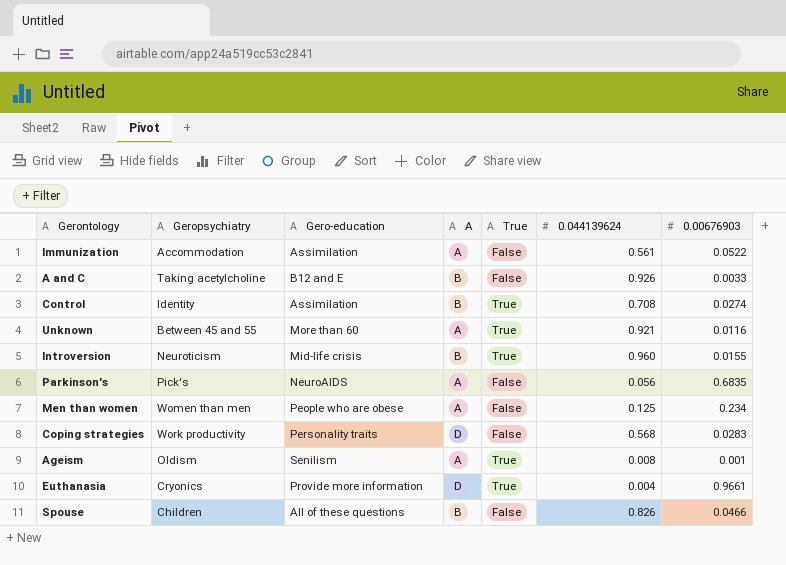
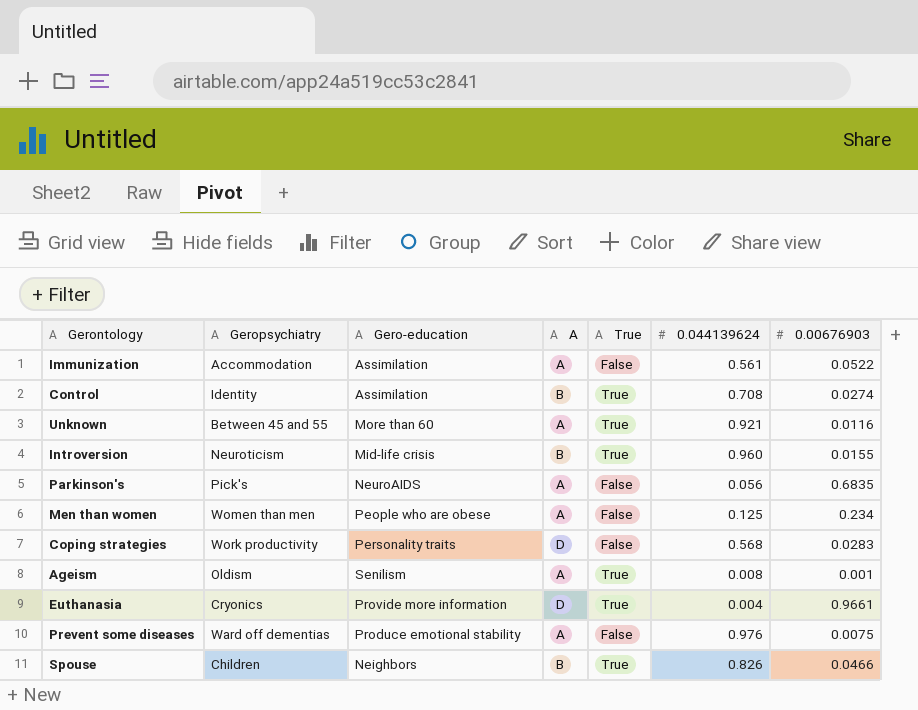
row A and C: Taking acetylcholine | B12 and E | B | False | 0.926 | 0.0033 -> none
row Prevent some diseases: none -> Ward off dementias | Produce emotional stability | A | False | 0.976 | 0.0075
Spouse | Gero-education: All of these questions -> Neighbors
Spouse | True: False -> True

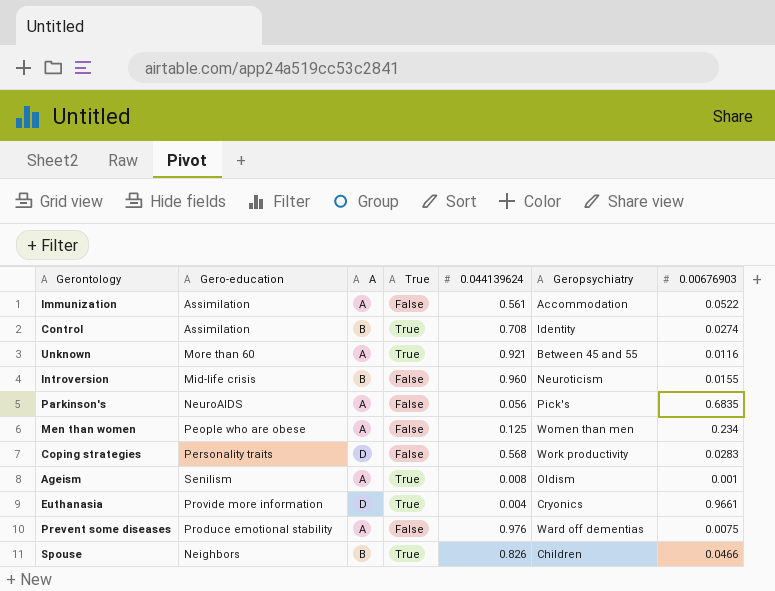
column Geropsychiatry | position: 2 -> 6
Introversion | True: True -> False

